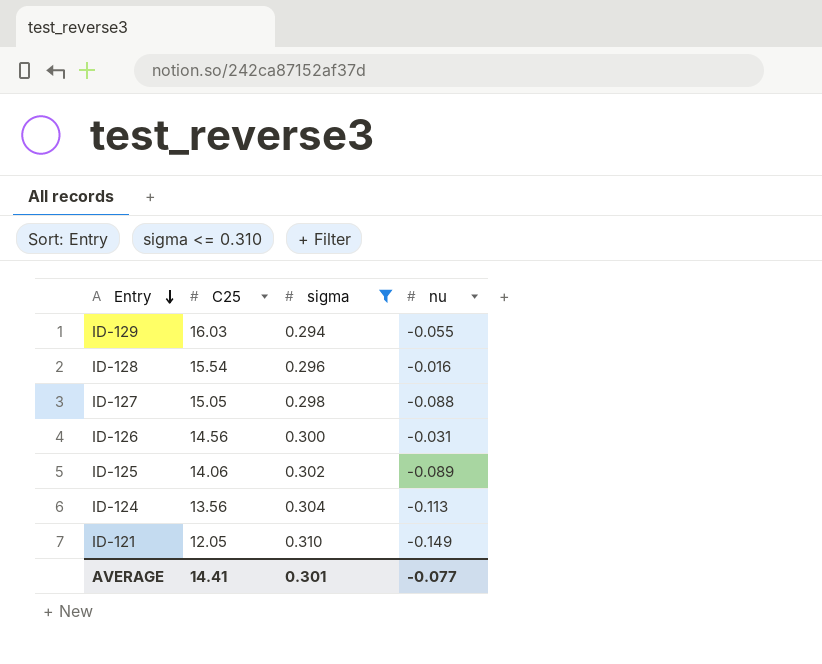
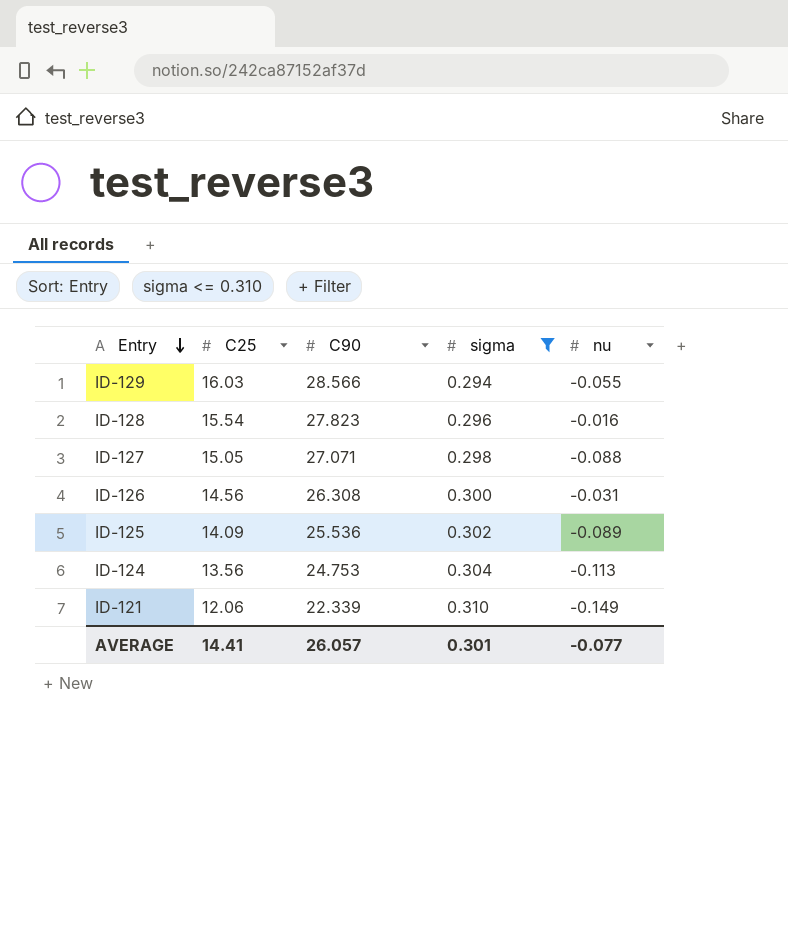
column C90 | position: none -> 3
ID-125 | C25: 14.06 -> 14.09
ID-121 | C25: 12.05 -> 12.06

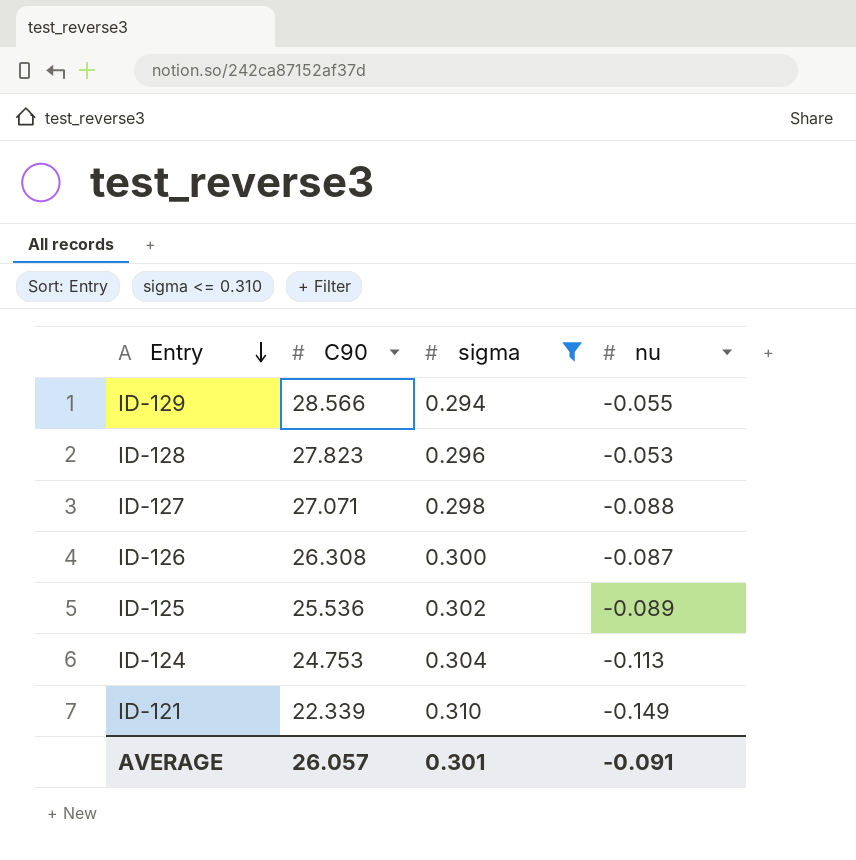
column C25 | position: 2 -> none
ID-128 | nu: -0.016 -> -0.053
ID-126 | nu: -0.031 -> -0.087
AVERAGE | nu: -0.077 -> -0.091

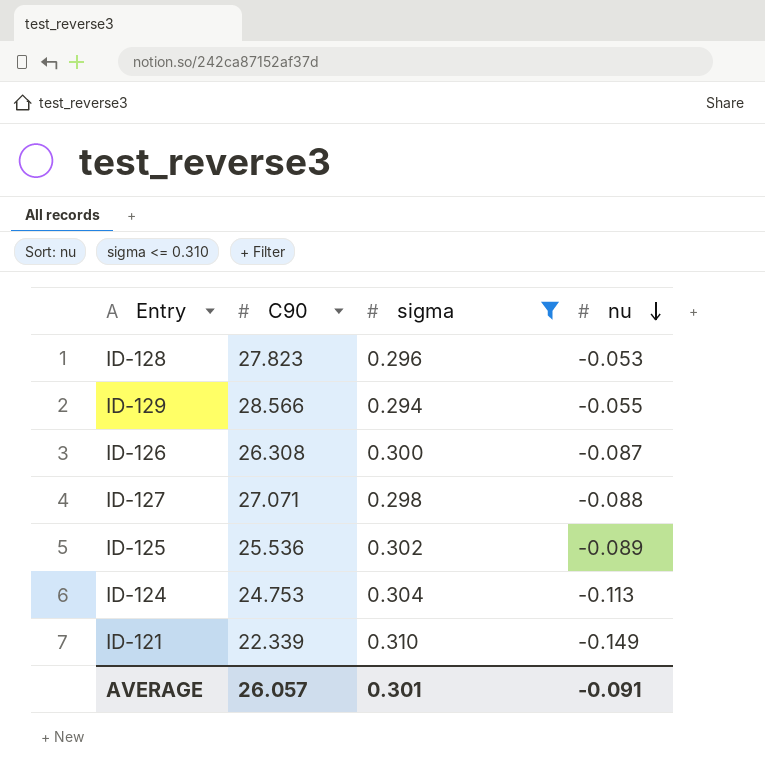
row order: Entry descending -> nu descending

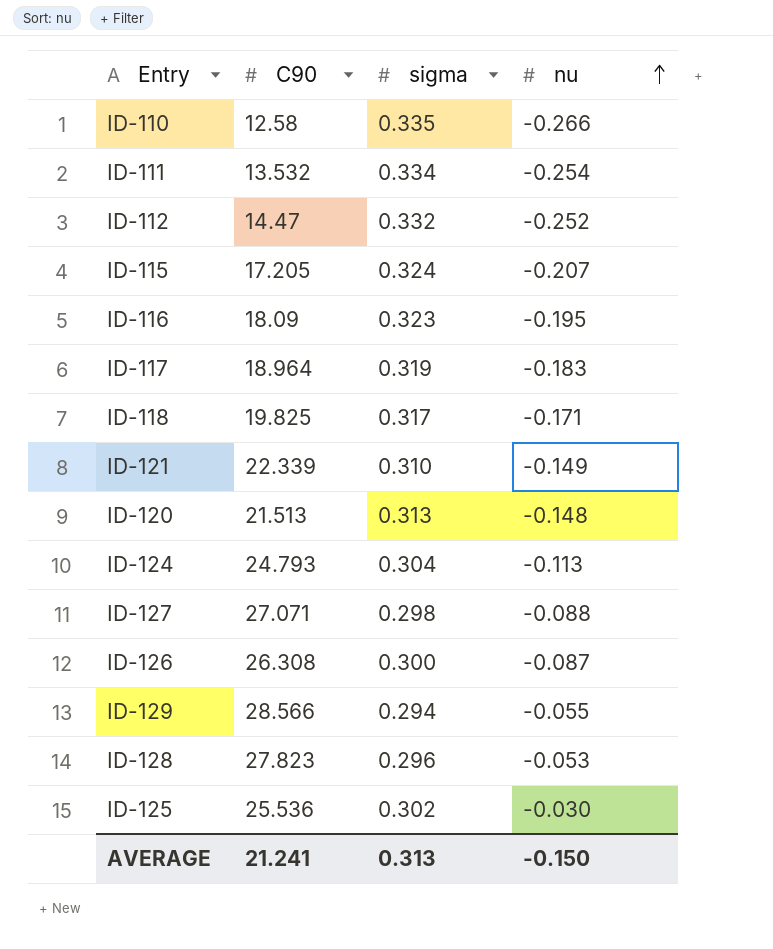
filter: sigma <= 0.310 -> none
row order: nu descending -> nu ascending
ID-124 | C90: 24.753 -> 24.793
ID-125 | nu: -0.089 -> -0.030
AVERAGE | C90: 26.057 -> 21.241
AVERAGE | sigma: 0.301 -> 0.313
AVERAGE | nu: -0.091 -> -0.150

